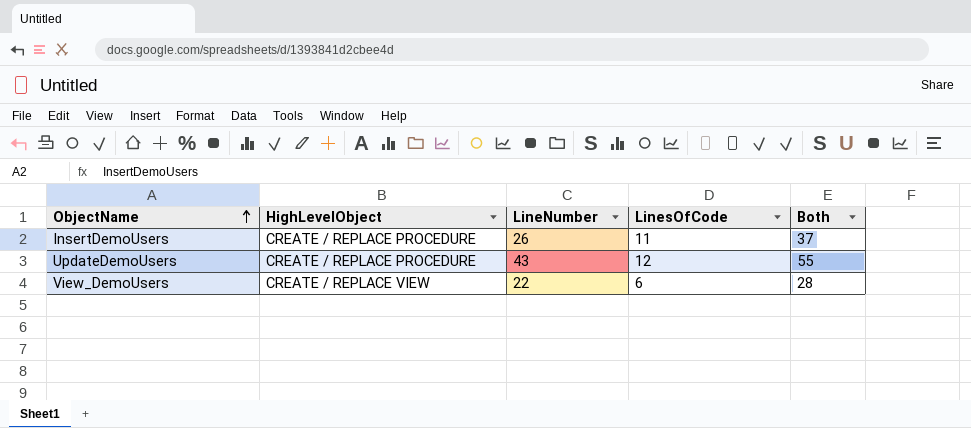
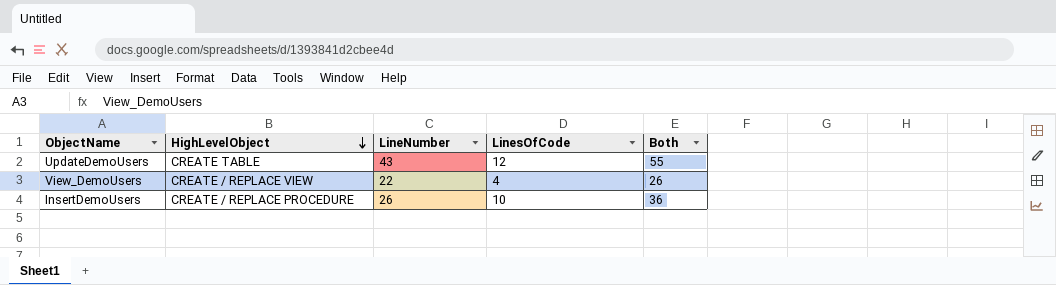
row order: ObjectName ascending -> HighLevelObject descending
UpdateDemoUsers | HighLevelObject: CREATE / REPLACE PROCEDURE -> CREATE TABLE
View_DemoUsers | LinesOfCode: 6 -> 4
View_DemoUsers | Both: 28 -> 26
InsertDemoUsers | LinesOfCode: 11 -> 10
InsertDemoUsers | Both: 37 -> 36

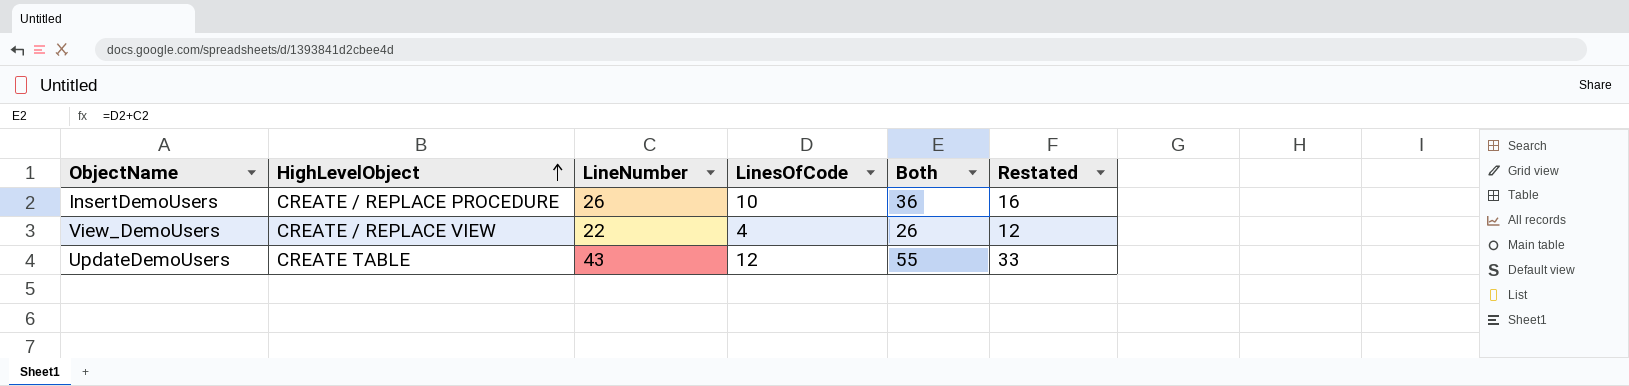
row order: HighLevelObject descending -> HighLevelObject ascending
column Restated | formula: none -> [LineNumber] - 10

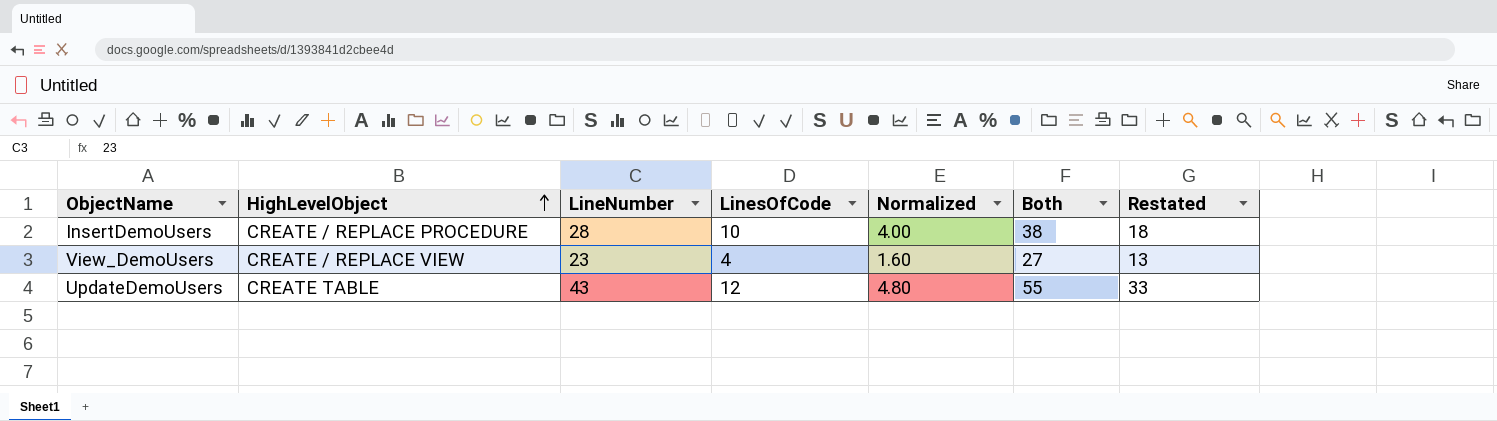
column Normalized | formula: none -> [LinesOfCode] * 0.4
InsertDemoUsers | LineNumber: 26 -> 28
InsertDemoUsers | Both: 36 -> 38
InsertDemoUsers | Restated: 16 -> 18
View_DemoUsers | LineNumber: 22 -> 23
View_DemoUsers | Both: 26 -> 27
View_DemoUsers | Restated: 12 -> 13

